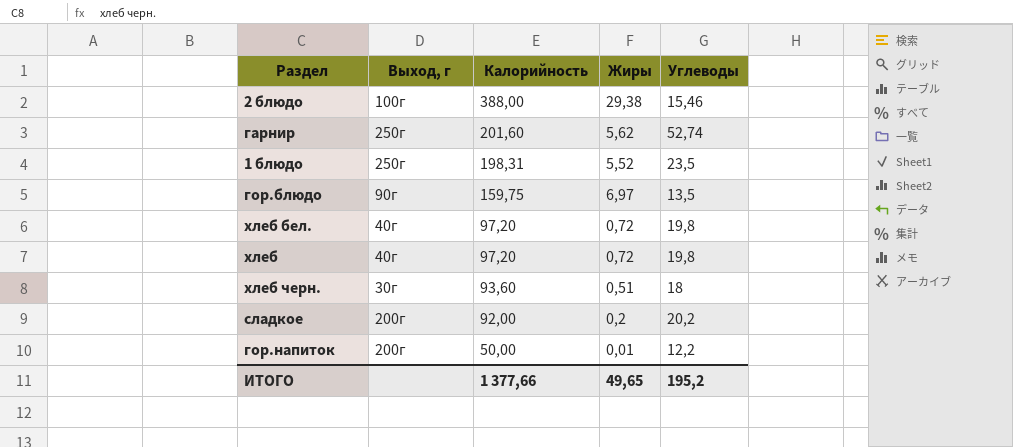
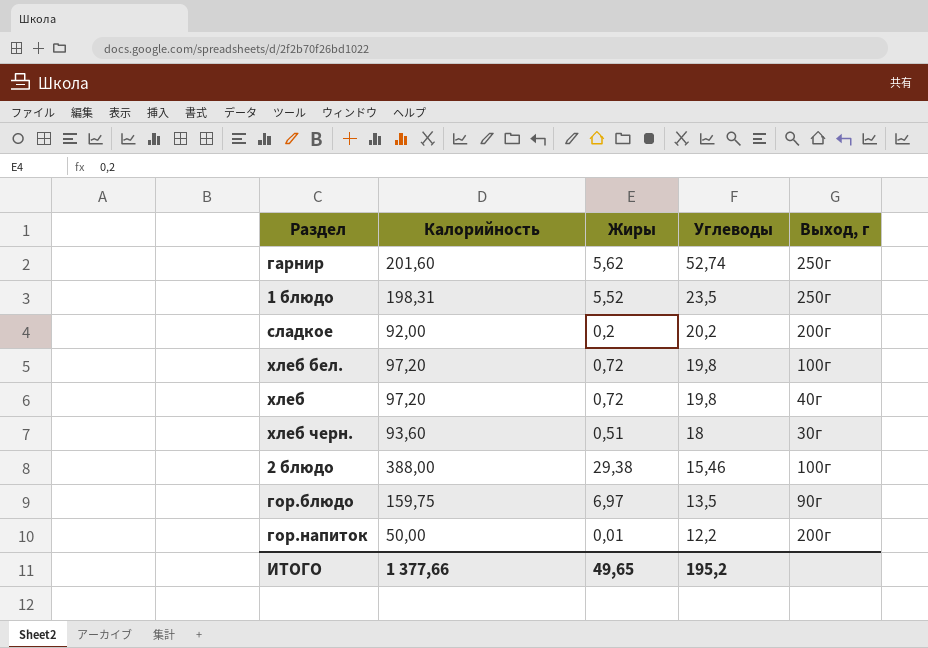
row order: Калорийность descending -> Углеводы descending
column Выход, г | position: 2 -> 5
хлеб бел. | Выход, г: 40г -> 100г

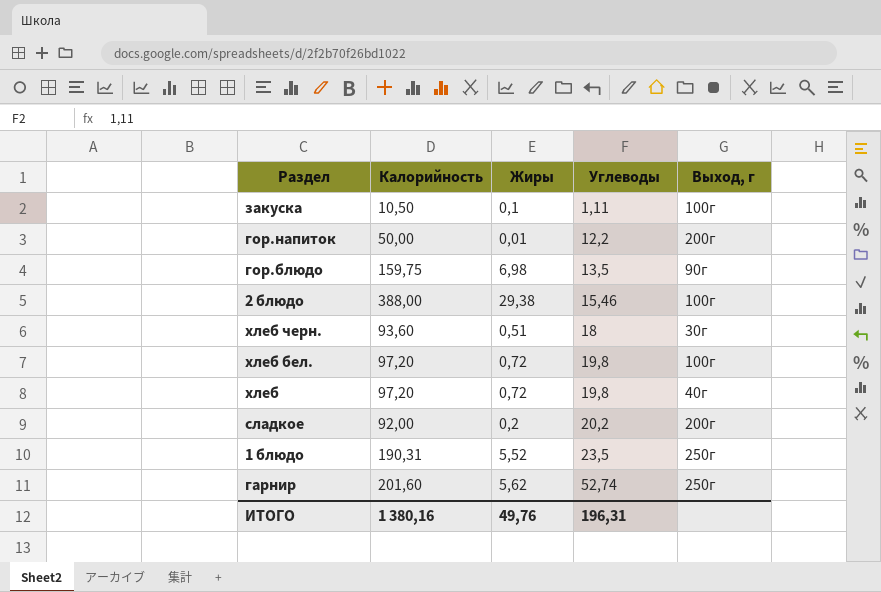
row order: Углеводы descending -> Углеводы ascending
row закуска: none -> 10,50 | 0,1 | 1,11 | 100г
гор.блюдо | Жиры: 6,97 -> 6,98
1 блюдо | Калорийность: 198,31 -> 190,31
ИТОГО | Калорийность: 1 377,66 -> 1 380,16
ИТОГО | Жиры: 49,65 -> 49,76
ИТОГО | Углеводы: 195,2 -> 196,31

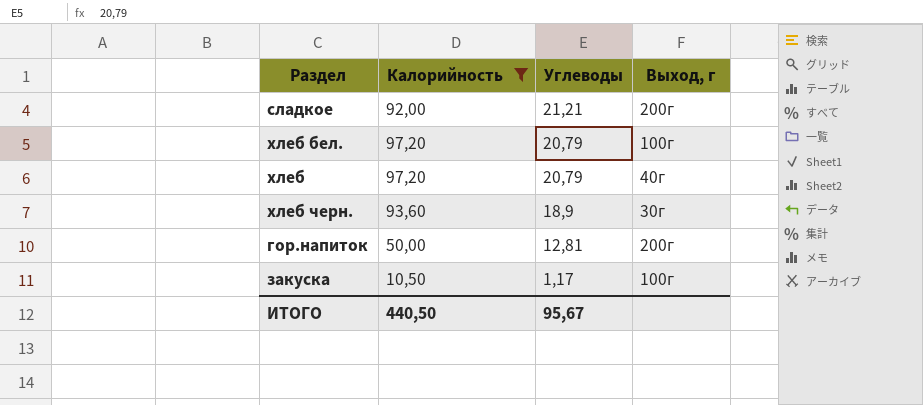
filter: none -> Калорийность <= 97,20
row order: Углеводы ascending -> Углеводы descending
column Жиры | position: 3 -> none
сладкое | Углеводы: 20,2 -> 21,21
хлеб бел. | Углеводы: 19,8 -> 20,79
хлеб | Углеводы: 19,8 -> 20,79
хлеб черн. | Углеводы: 18 -> 18,9
гор.напиток | Углеводы: 12,2 -> 12,81
закуска | Углеводы: 1,11 -> 1,17
ИТОГО | Калорийность: 1 380,16 -> 440,50
ИТОГО | Углеводы: 196,31 -> 95,67

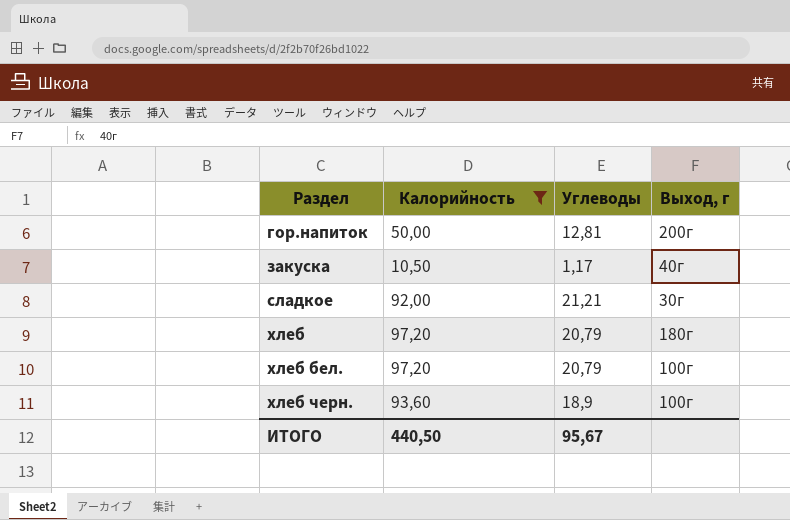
row order: Углеводы descending -> Раздел ascending
закуска | Выход, г: 100г -> 40г
сладкое | Выход, г: 200г -> 30г
хлеб | Выход, г: 40г -> 180г
хлеб черн. | Выход, г: 30г -> 100г

